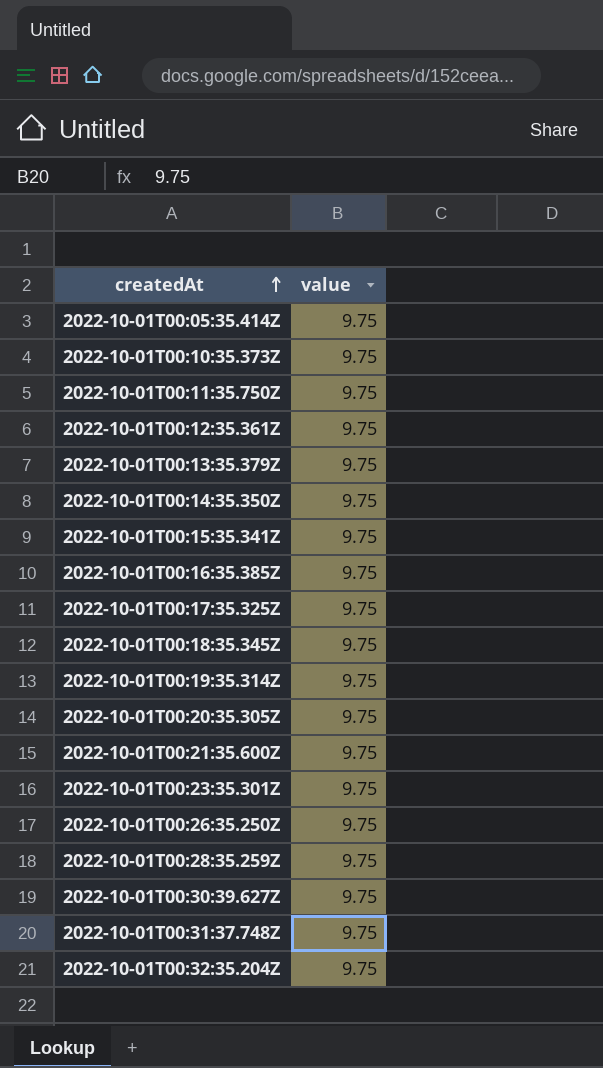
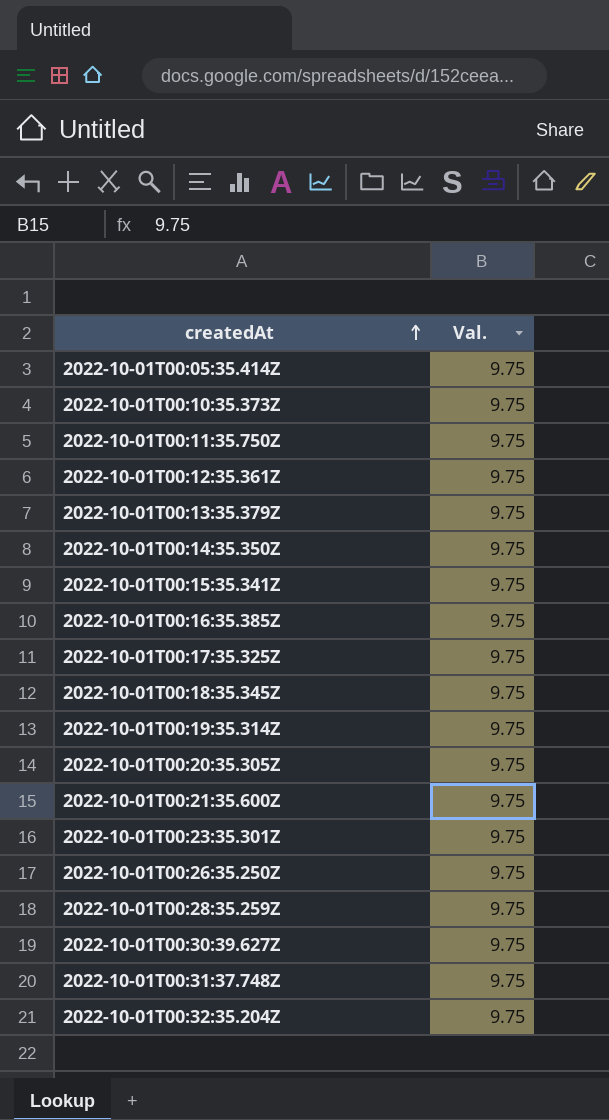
column name: value -> Val.

